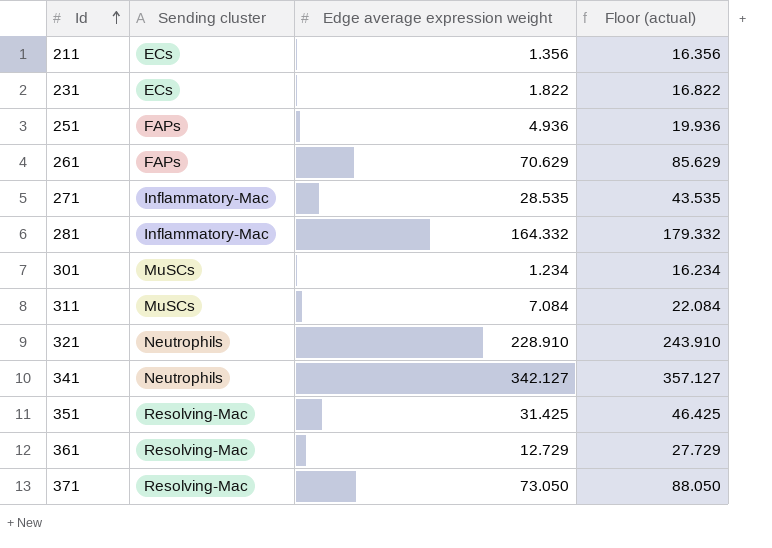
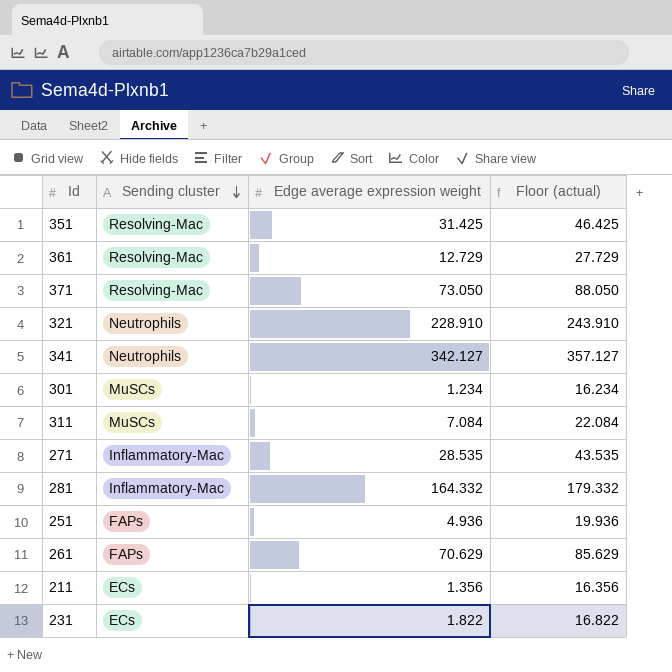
row order: Id ascending -> Sending cluster descending

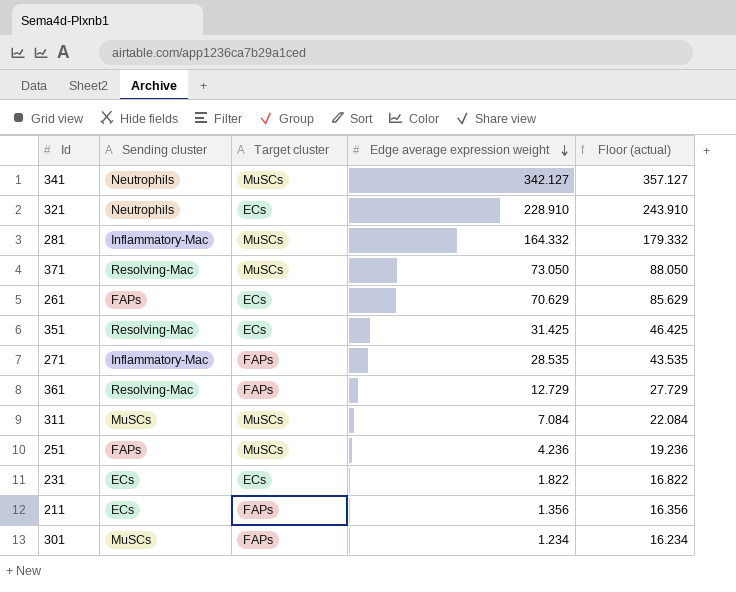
row order: Sending cluster descending -> Edge average expression weight descending
column Target cluster | position: none -> 3
251 | Edge average expression weight: 4.936 -> 4.236
251 | Floor (actual): 19.936 -> 19.236

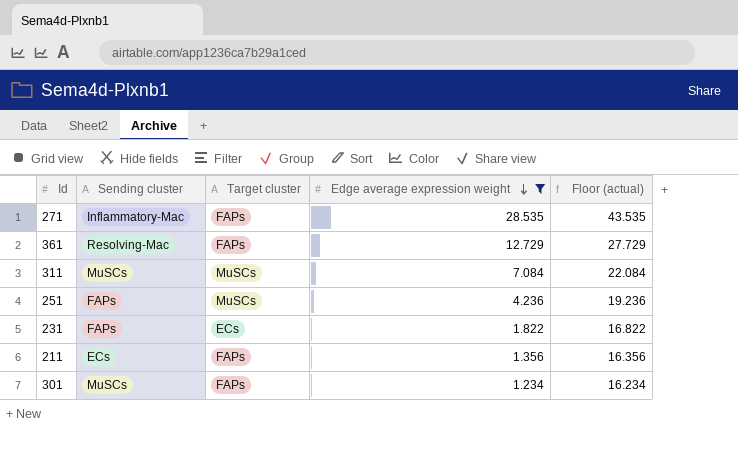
filter: none -> Edge average expression weight <= 28.535
231 | Sending cluster: ECs -> FAPs

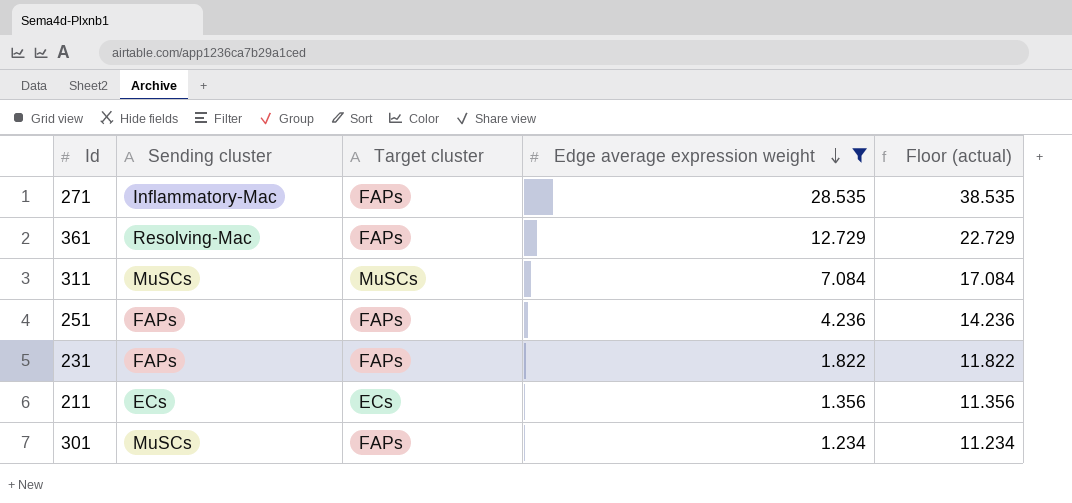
column Floor (actual) | formula: [Edge average expression weight] + 15 -> [Edge average expression weight] + 10
251 | Target cluster: MuSCs -> FAPs
231 | Target cluster: ECs -> FAPs
211 | Target cluster: FAPs -> ECs

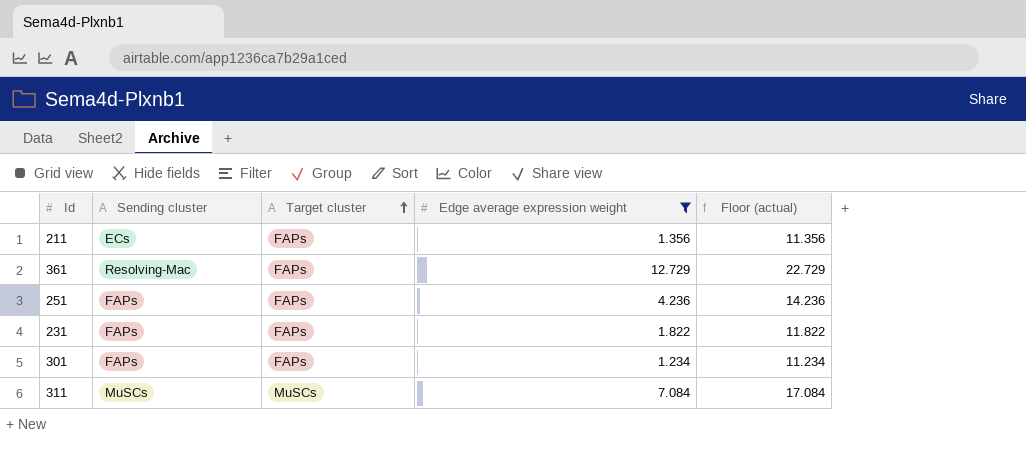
row order: Edge average expression weight descending -> Target cluster ascending
row 271: Inflammatory-Mac | FAPs | 28.535 | 38.535 -> none
211 | Target cluster: ECs -> FAPs
301 | Sending cluster: MuSCs -> FAPs

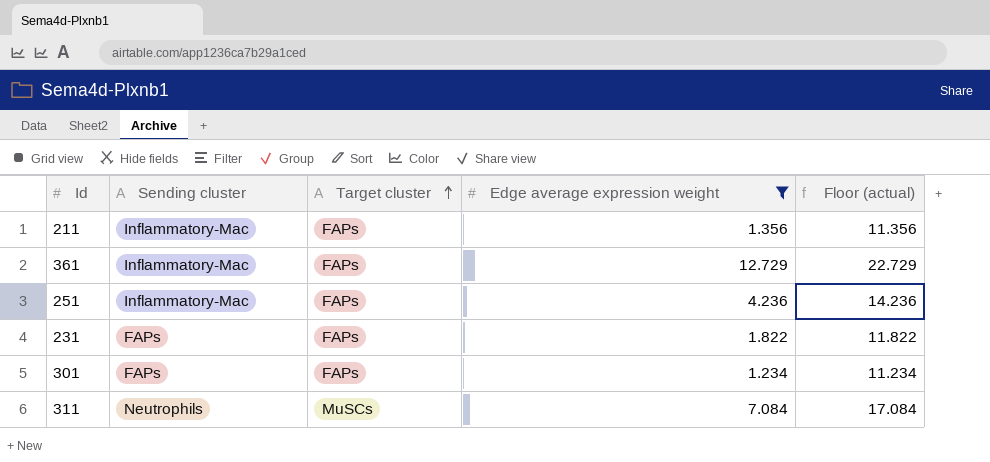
211 | Sending cluster: ECs -> Inflammatory-Mac
361 | Sending cluster: Resolving-Mac -> Inflammatory-Mac
251 | Sending cluster: FAPs -> Inflammatory-Mac
311 | Sending cluster: MuSCs -> Neutrophils

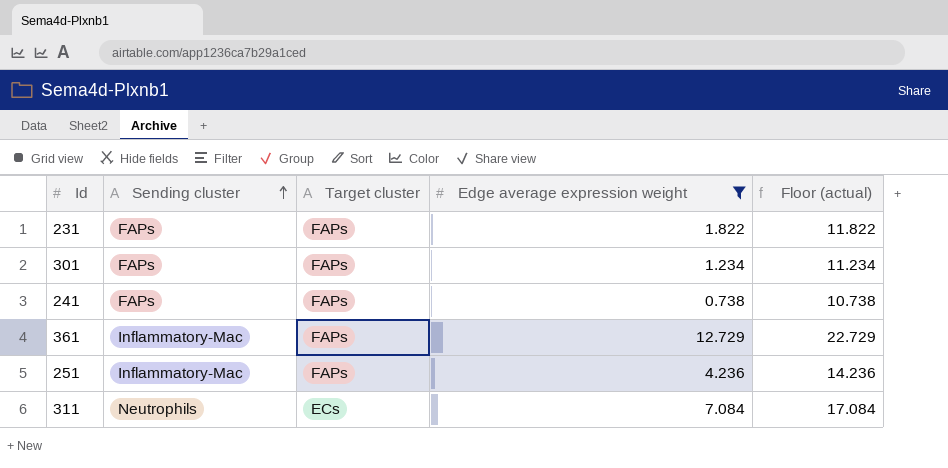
row order: Target cluster ascending -> Sending cluster ascending
row 211: Inflammatory-Mac | FAPs | 1.356 | 11.356 -> none
row 241: none -> FAPs | FAPs | 0.738 | 10.738
311 | Target cluster: MuSCs -> ECs

